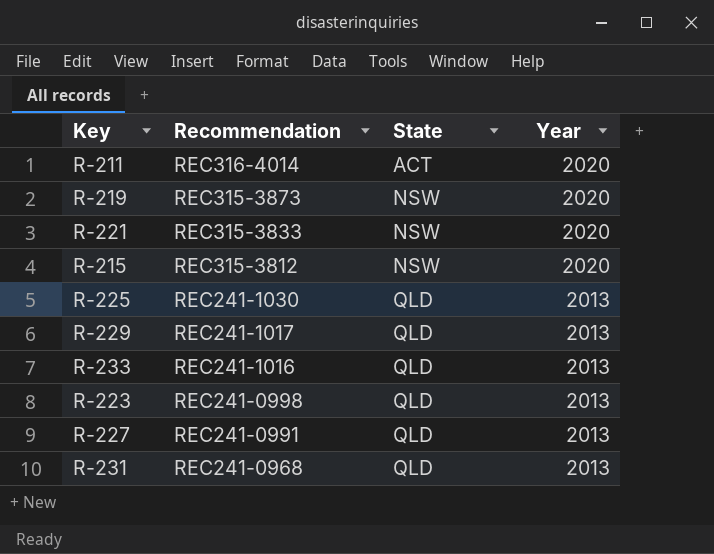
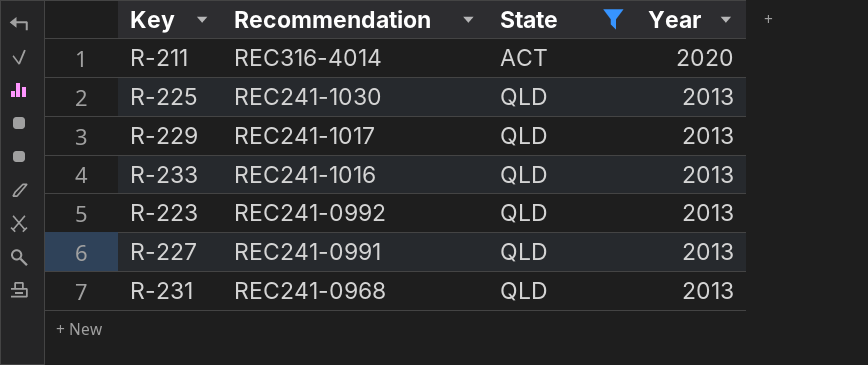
filter: none -> State != NSW
R-223 | Recommendation: REC241-0998 -> REC241-0992

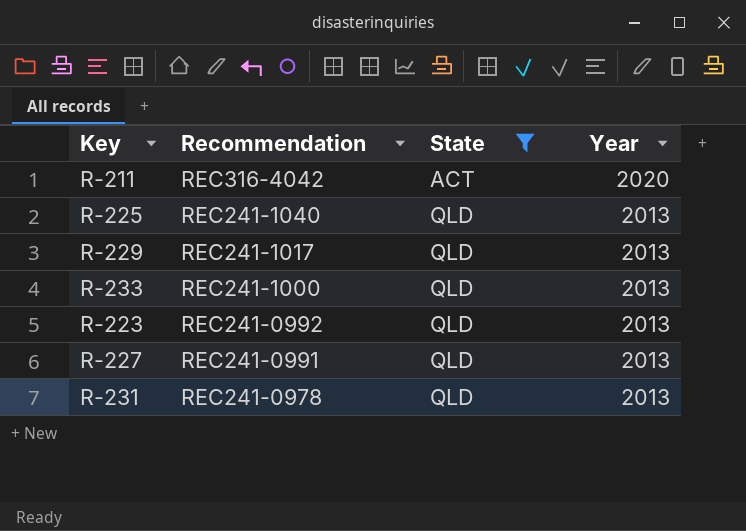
R-211 | Recommendation: REC316-4014 -> REC316-4042
R-225 | Recommendation: REC241-1030 -> REC241-1040
R-233 | Recommendation: REC241-1016 -> REC241-1000
R-231 | Recommendation: REC241-0968 -> REC241-0978

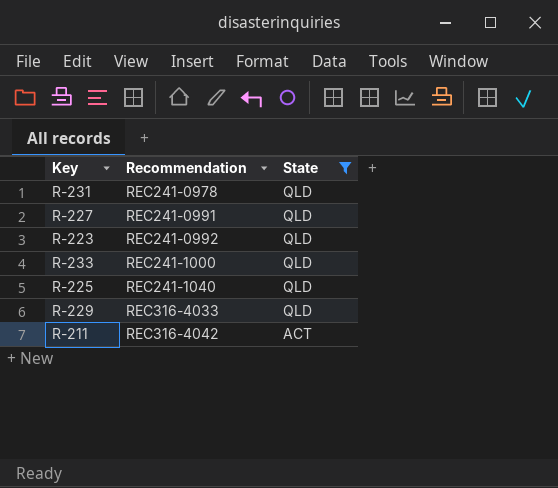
row order: Recommendation descending -> Recommendation ascending
column Year | position: 4 -> none
R-229 | Recommendation: REC241-1017 -> REC316-4033

